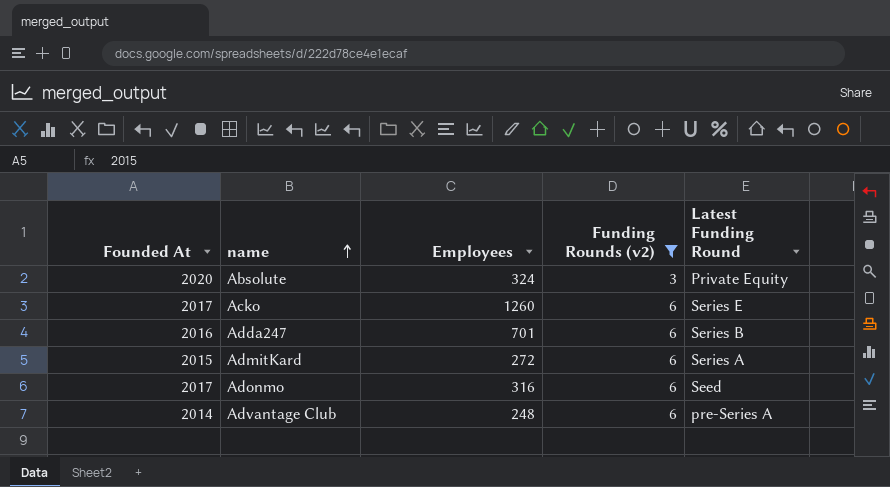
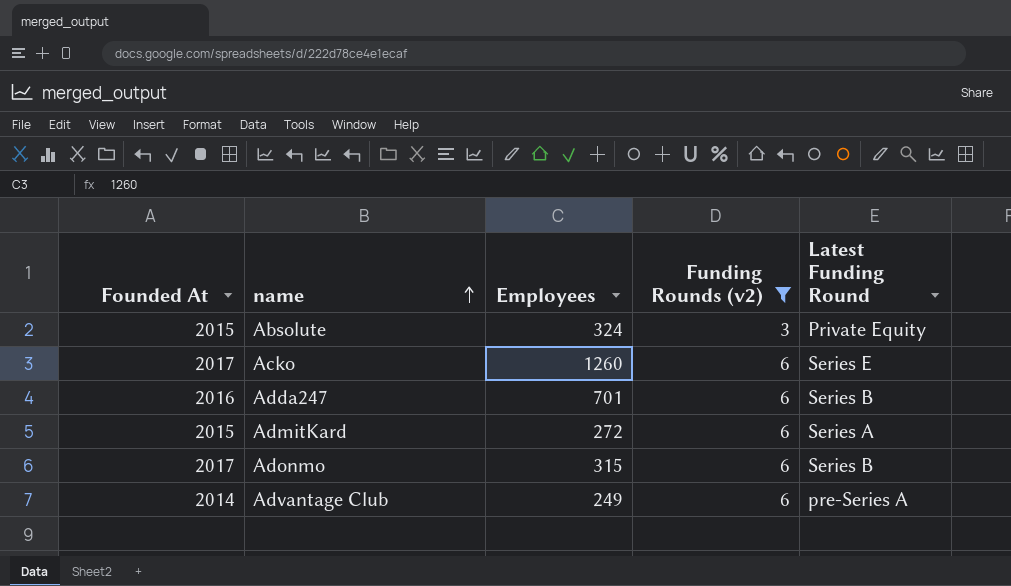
Absolute | Founded At: 2020 -> 2015
Adonmo | Employees: 316 -> 315
Adonmo | Latest Funding Round: Seed -> Series B
Advantage Club | Employees: 248 -> 249

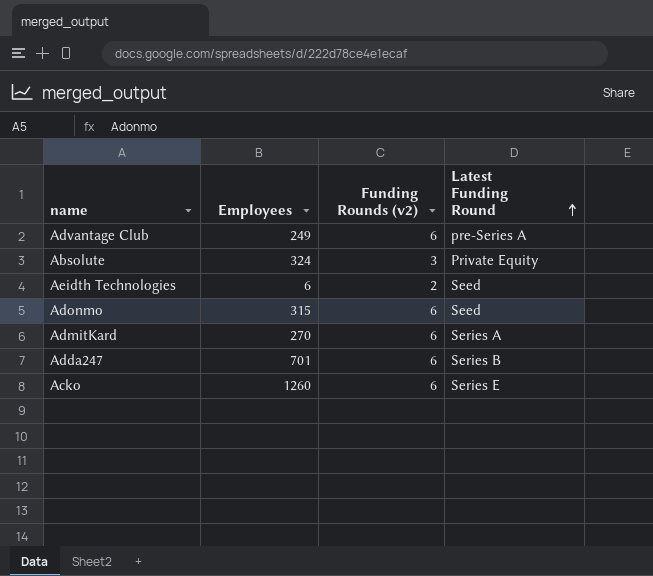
filter: Funding Rounds (v2) != 2 -> none
row order: name ascending -> Latest Funding Round ascending
column Founded At | position: 1 -> none
Adonmo | Latest Funding Round: Series B -> Seed
AdmitKard | Employees: 272 -> 270

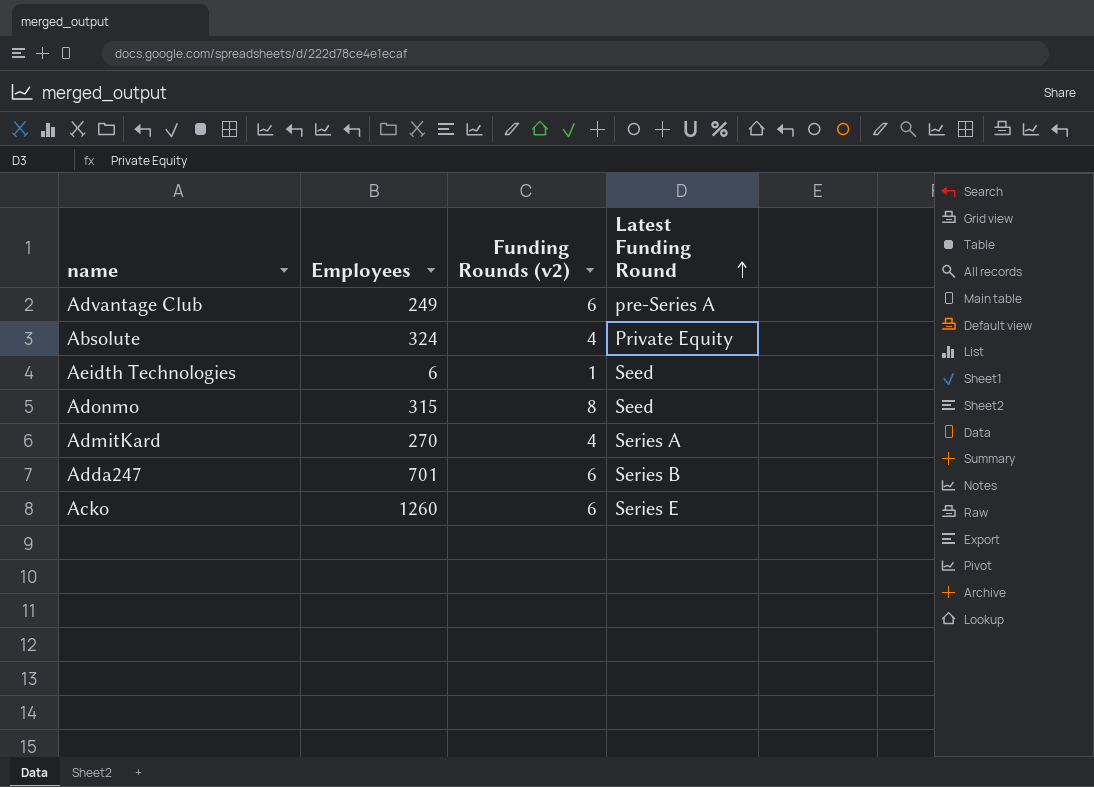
Absolute | Funding Rounds (v2): 3 -> 4
Aeidth Technologies | Funding Rounds (v2): 2 -> 1
Adonmo | Funding Rounds (v2): 6 -> 8
AdmitKard | Funding Rounds (v2): 6 -> 4

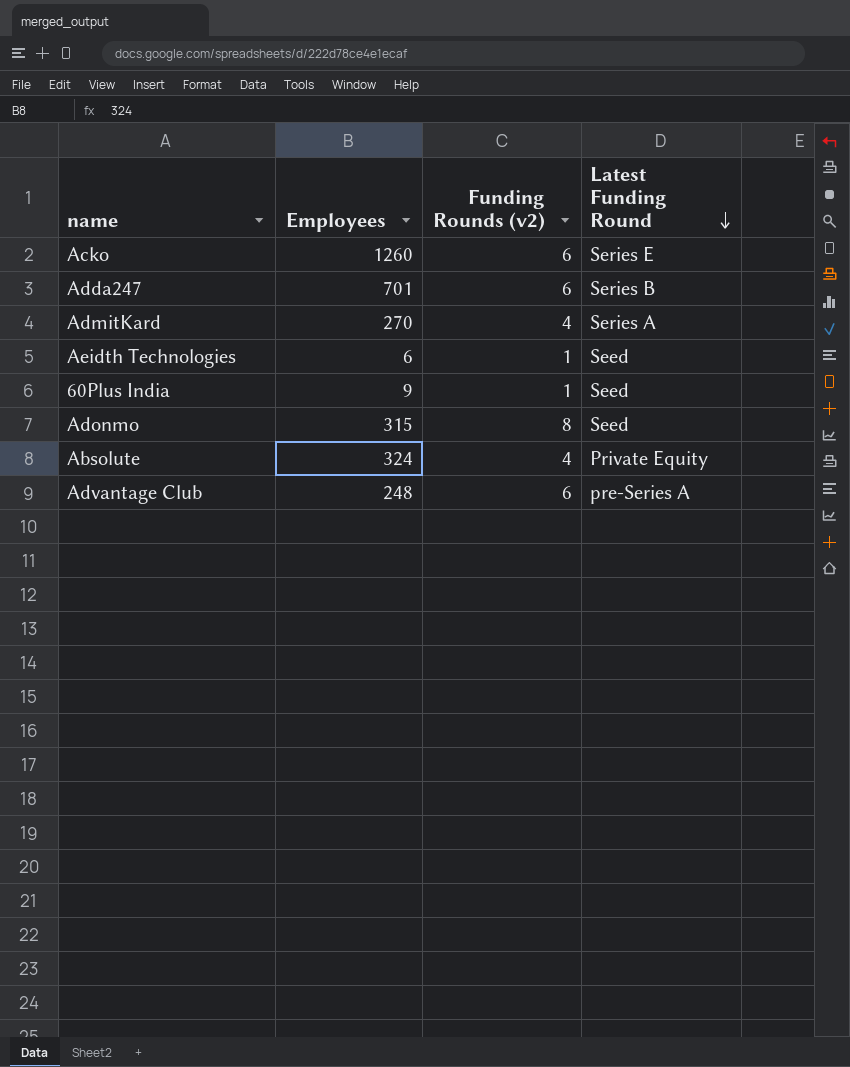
row order: Latest Funding Round ascending -> Latest Funding Round descending
row 60Plus India: none -> 9 | 1 | Seed
Advantage Club | Employees: 249 -> 248

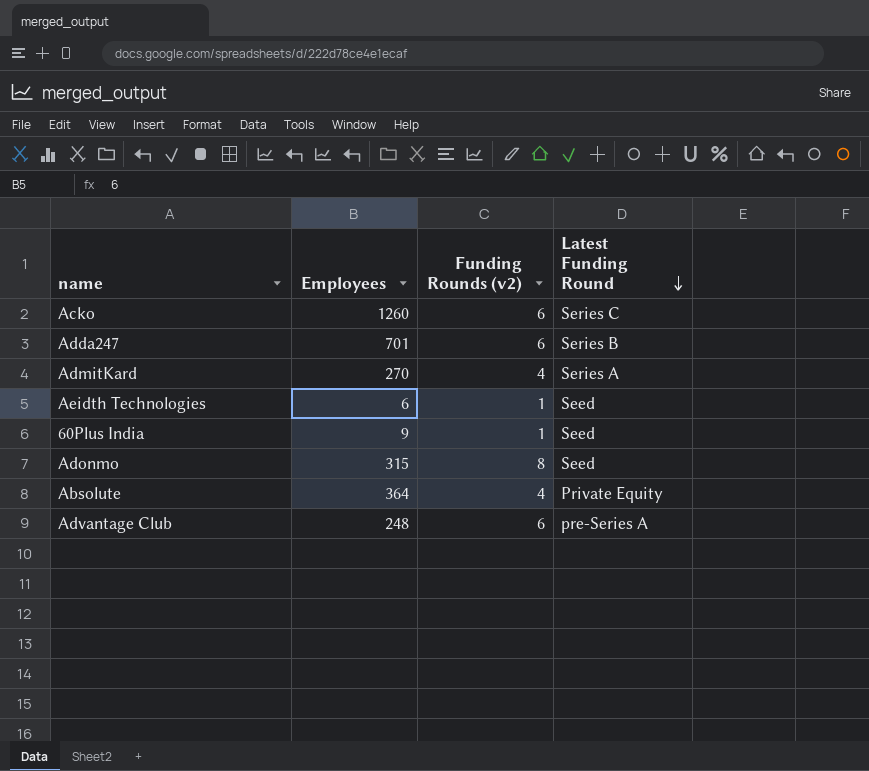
Acko | Latest Funding Round: Series E -> Series C
Absolute | Employees: 324 -> 364

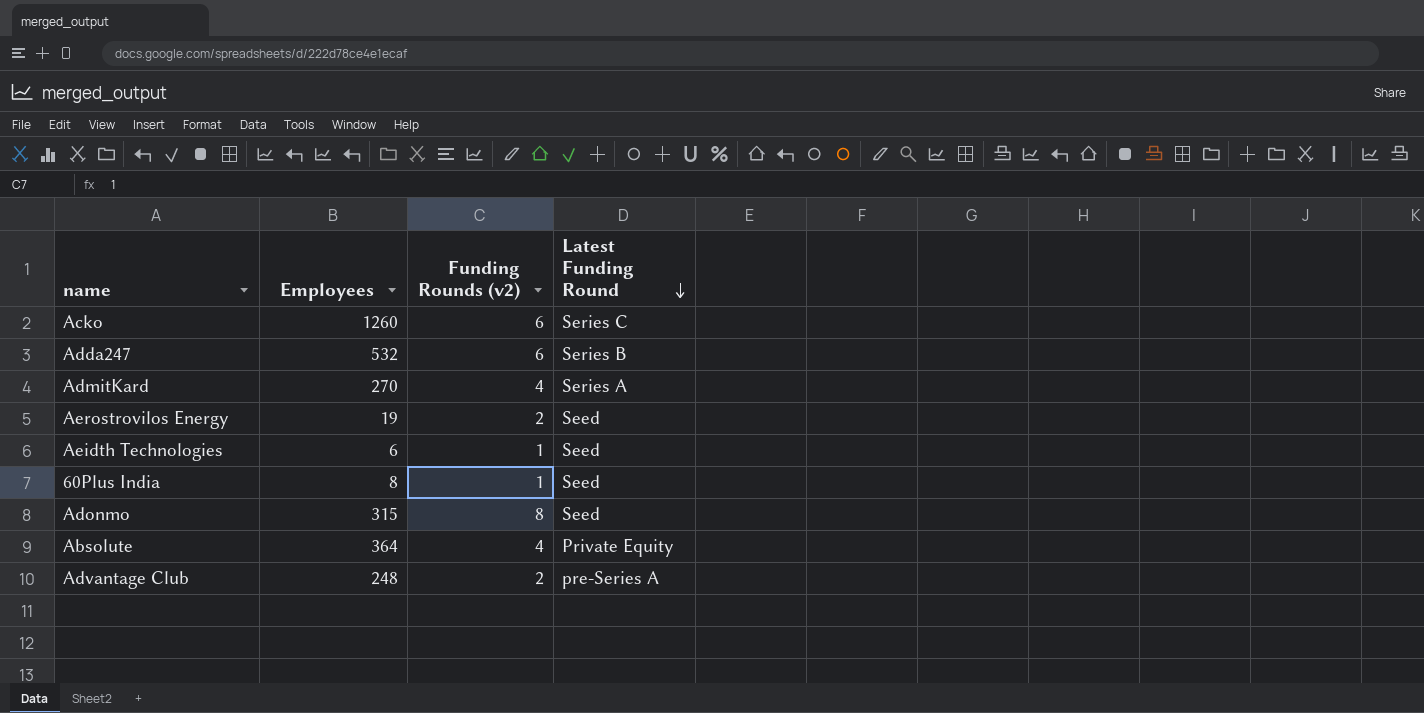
Adda247 | Employees: 701 -> 532
row Aerostrovilos Energy: none -> 19 | 2 | Seed
60Plus India | Employees: 9 -> 8
Advantage Club | Funding Rounds (v2): 6 -> 2

